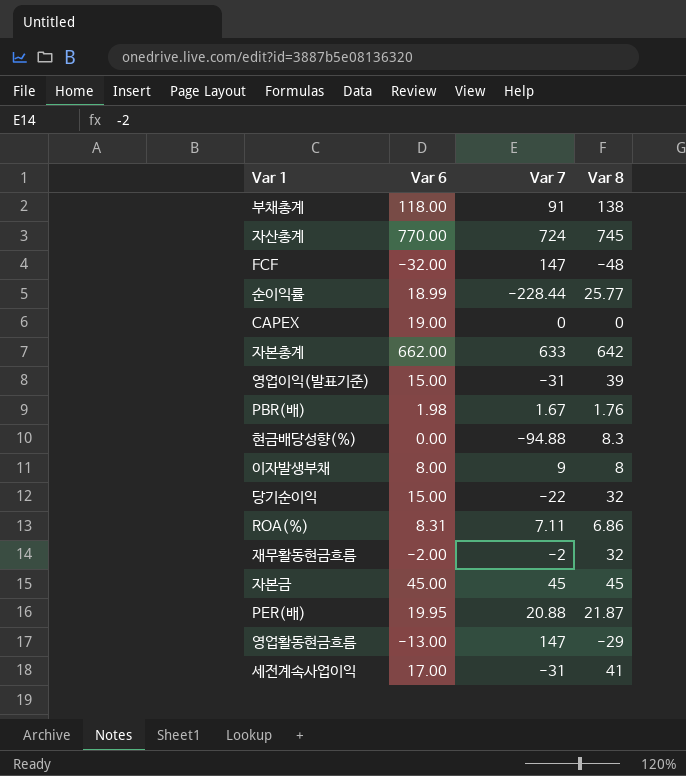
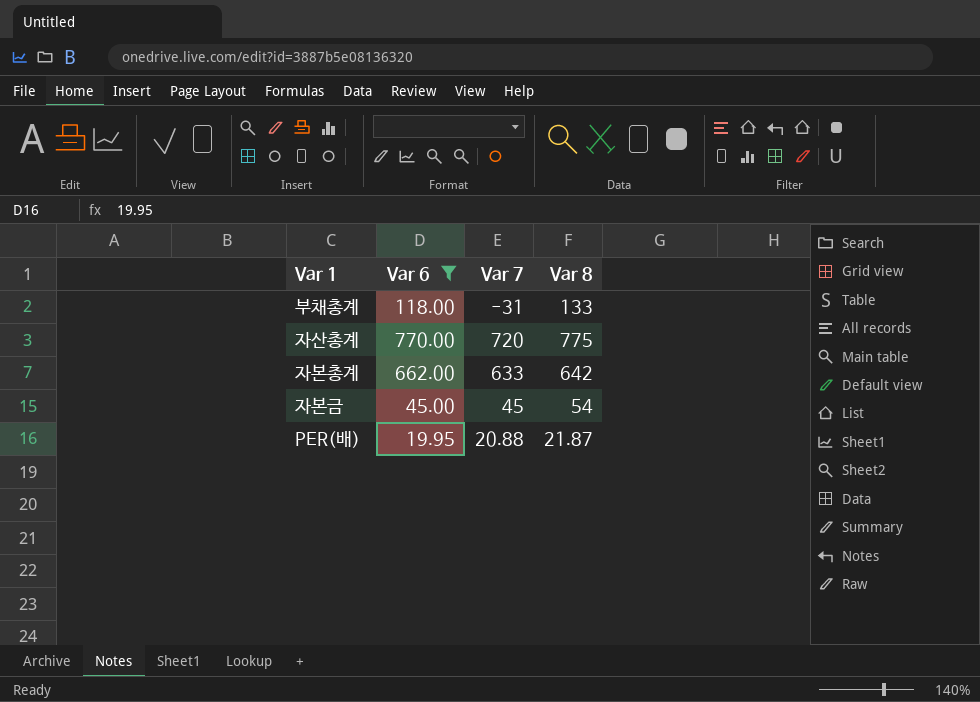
filter: none -> Var 6 >= 19.95
부채총계 | Var 7: 91 -> -31
부채총계 | Var 8: 138 -> 133
자산총계 | Var 7: 724 -> 720
자산총계 | Var 8: 745 -> 775
자본금 | Var 8: 45 -> 54

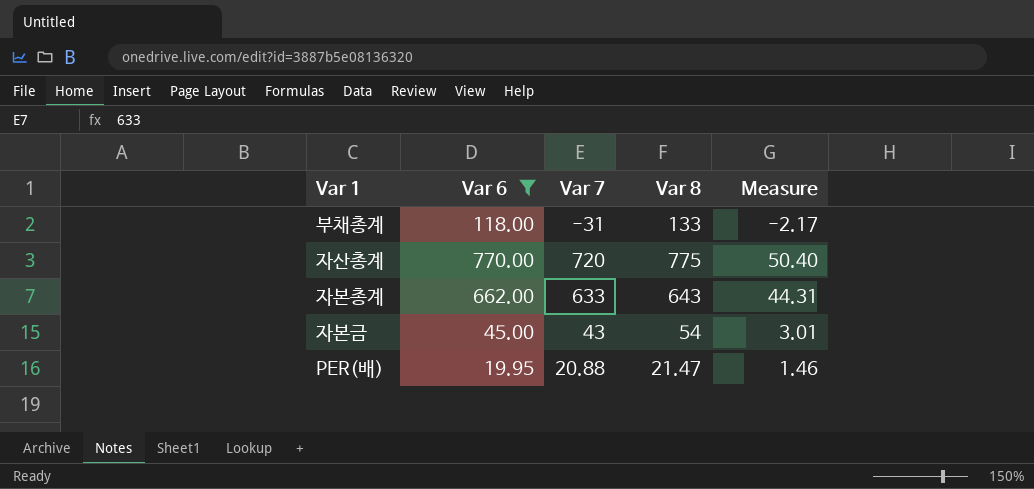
column Measure | formula: none -> [Var 7] * 0.07
자본총계 | Var 8: 642 -> 643
자본금 | Var 7: 45 -> 43
PER(배) | Var 8: 21.87 -> 21.47

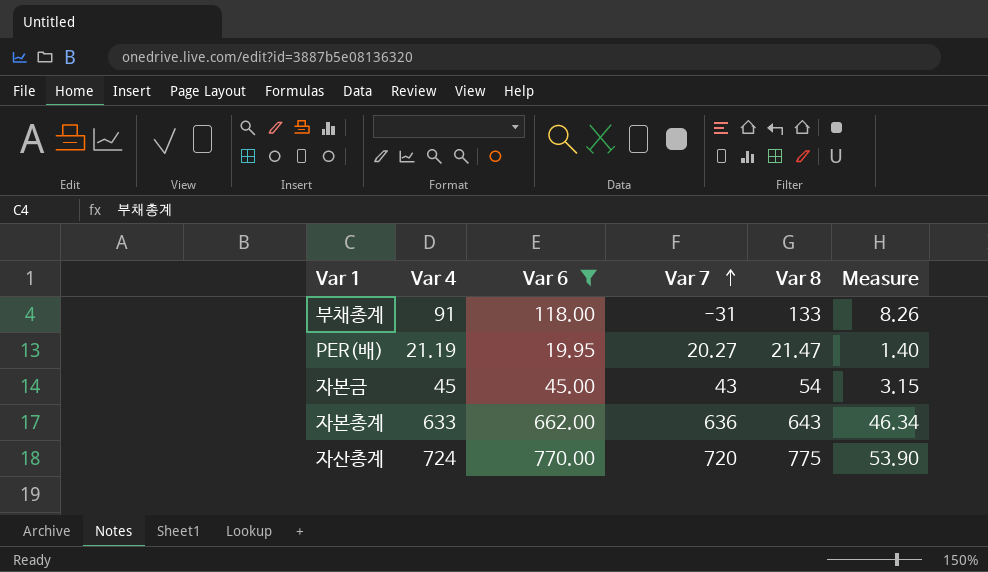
row order: none -> Var 7 ascending
column Var 4 | position: none -> 2
column Measure | formula: [Var 7] * 0.07 -> [Var 6] * 0.07
PER(배) | Var 7: 20.88 -> 20.27
자본총계 | Var 7: 633 -> 636

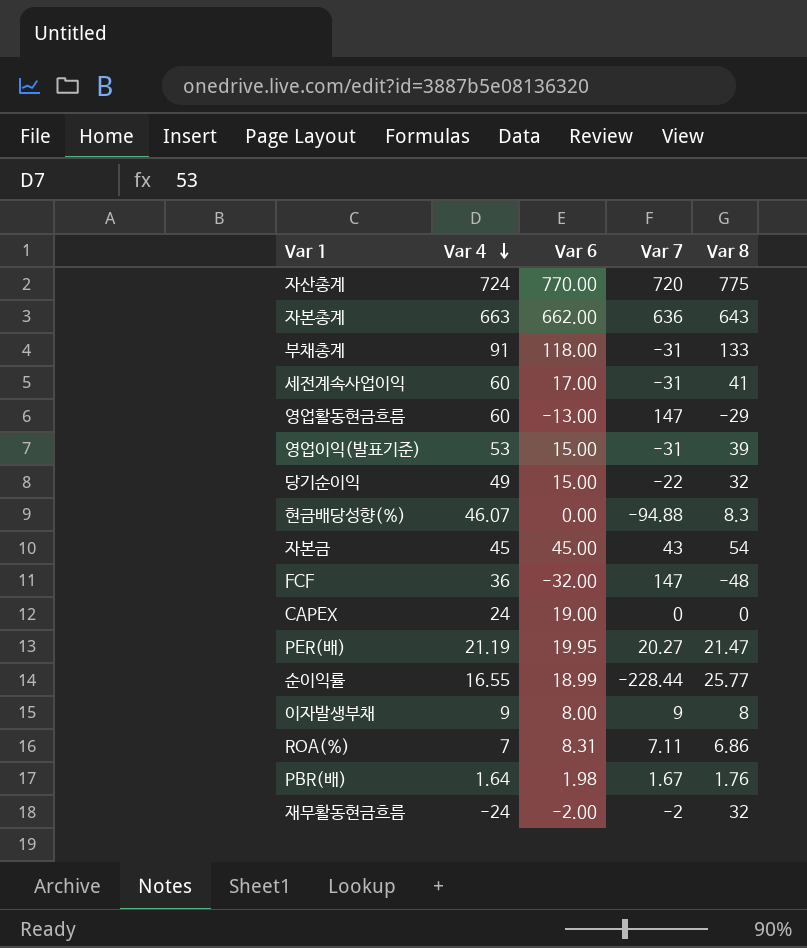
filter: Var 6 >= 19.95 -> none
row order: Var 7 ascending -> Var 4 descending
column Measure | formula: [Var 6] * 0.07 -> none
자본총계 | Var 4: 633 -> 663

